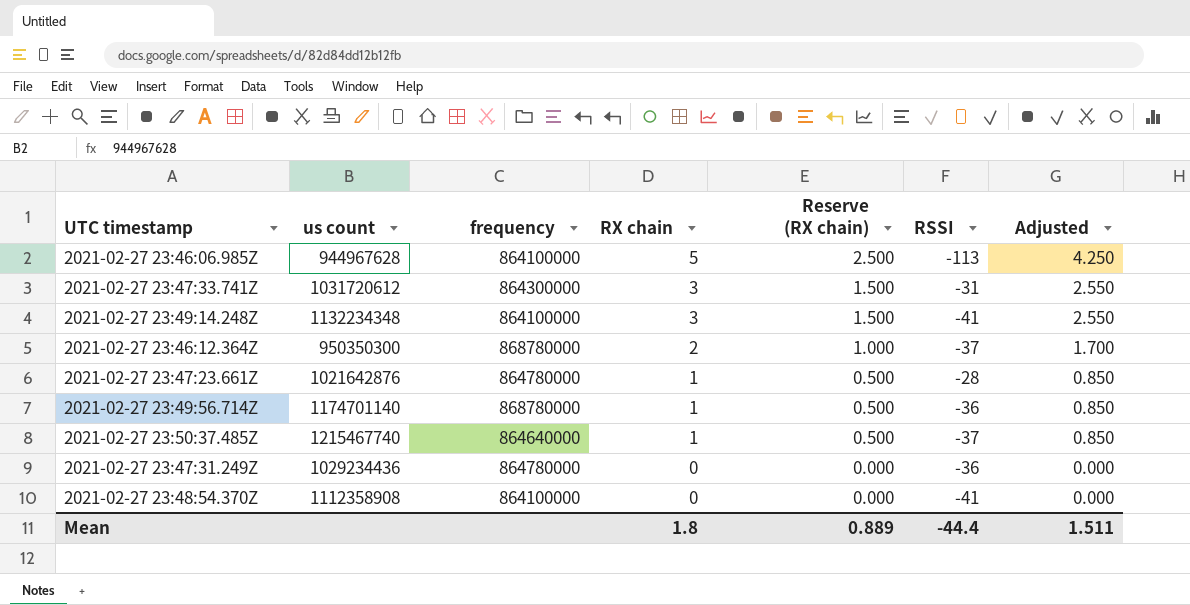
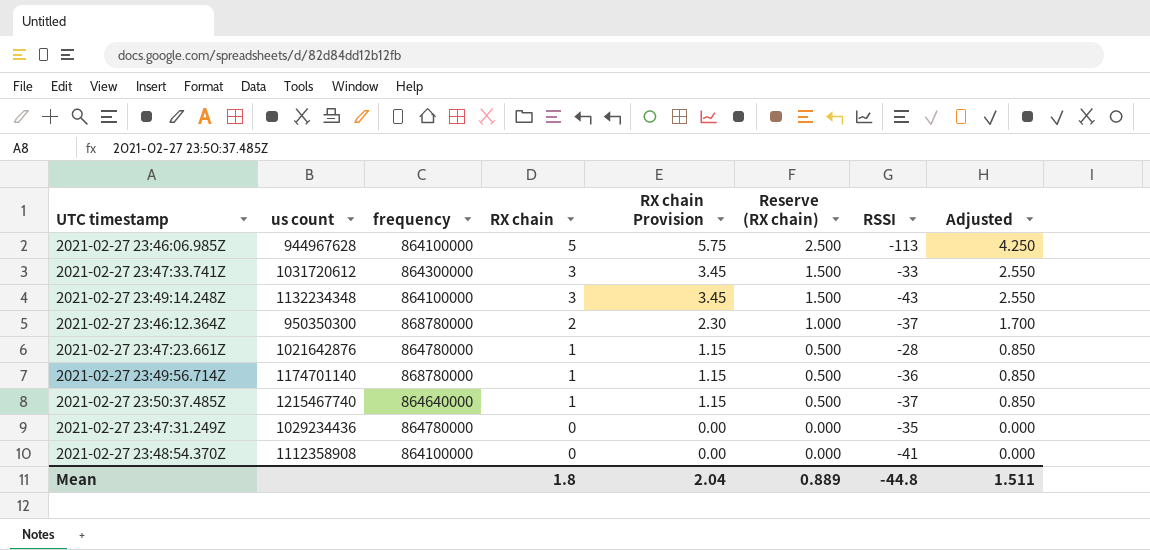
column RX chain Provision | formula: none -> [RX chain] * 1.15
2021-02-27 23:47:33.741Z | RSSI: -31 -> -33
2021-02-27 23:49:14.248Z | RSSI: -41 -> -43
2021-02-27 23:47:31.249Z | RSSI: -36 -> -35
Mean | RSSI: -44.4 -> -44.8

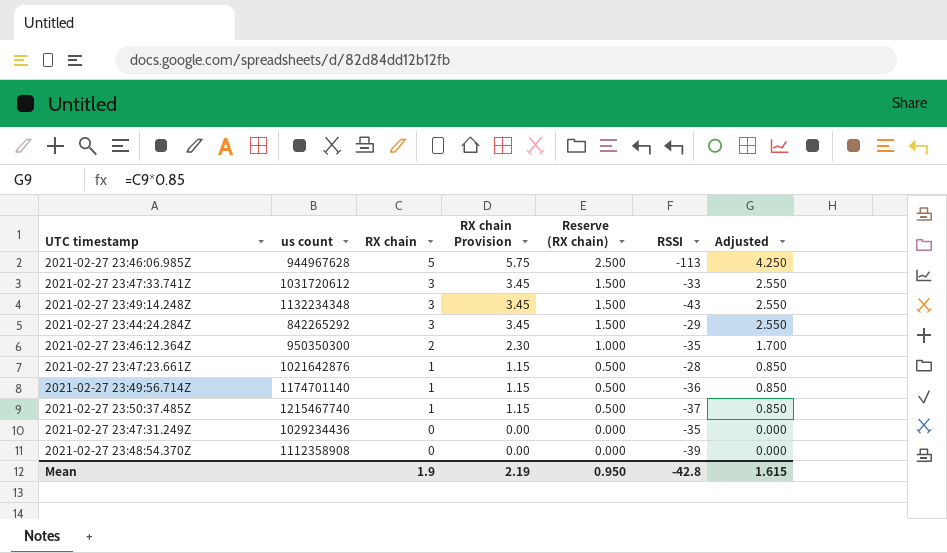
column frequency | position: 3 -> none
row 2021-02-27 23:44:24.284Z: none -> 842265292 | 3 | 3.45 | 1.500 | -29 | 2.550
2021-02-27 23:46:12.364Z | RSSI: -37 -> -35
2021-02-27 23:48:54.370Z | RSSI: -41 -> -39
Mean | RX chain: 1.8 -> 1.9
Mean | RX chain Provision: 2.04 -> 2.19
Mean | Reserve (RX chain): 0.889 -> 0.950
Mean | RSSI: -44.8 -> -42.8
Mean | Adjusted: 1.511 -> 1.615

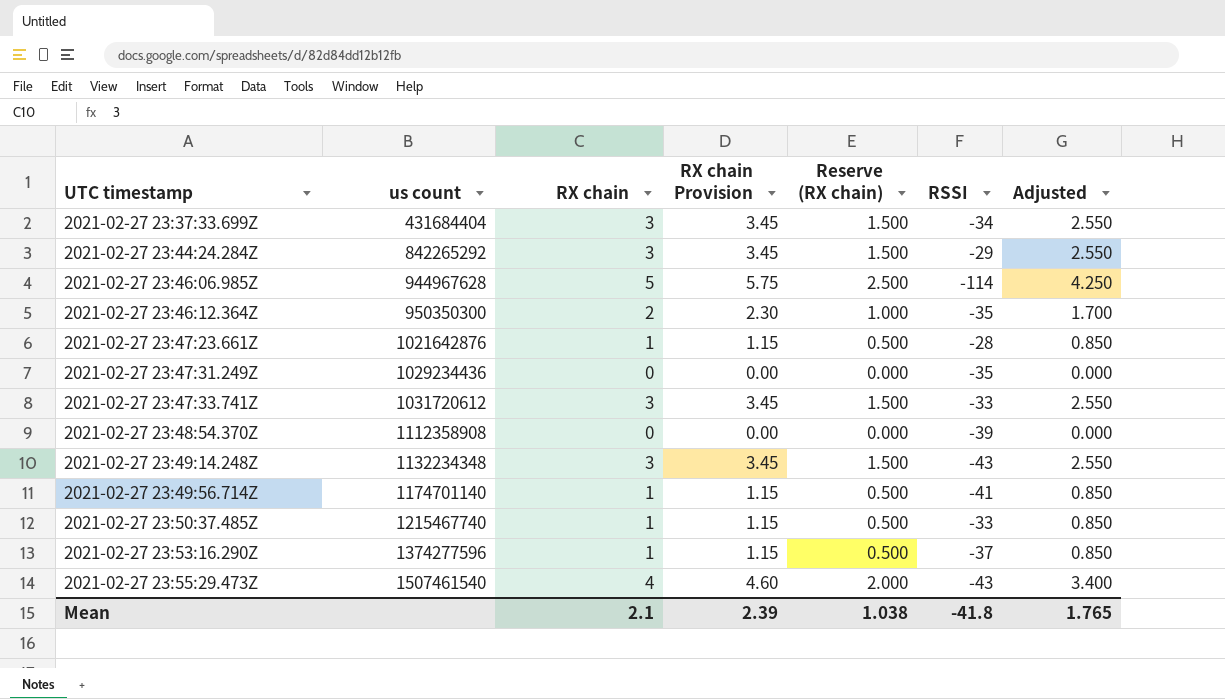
row order: RX chain descending -> UTC timestamp ascending
row 2021-02-27 23:37:33.699Z: none -> 431684404 | 3 | 3.45 | 1.500 | -34 | 2.550
2021-02-27 23:46:06.985Z | RSSI: -113 -> -114
2021-02-27 23:49:56.714Z | RSSI: -36 -> -41
2021-02-27 23:50:37.485Z | RSSI: -37 -> -33
row 2021-02-27 23:53:16.290Z: none -> 1374277596 | 1 | 1.15 | 0.500 | -37 | 0.850
row 2021-02-27 23:55:29.473Z: none -> 1507461540 | 4 | 4.60 | 2.000 | -43 | 3.400
Mean | RX chain: 1.9 -> 2.1
Mean | RX chain Provision: 2.19 -> 2.39
Mean | Reserve (RX chain): 0.950 -> 1.038
Mean | RSSI: -42.8 -> -41.8
Mean | Adjusted: 1.615 -> 1.765

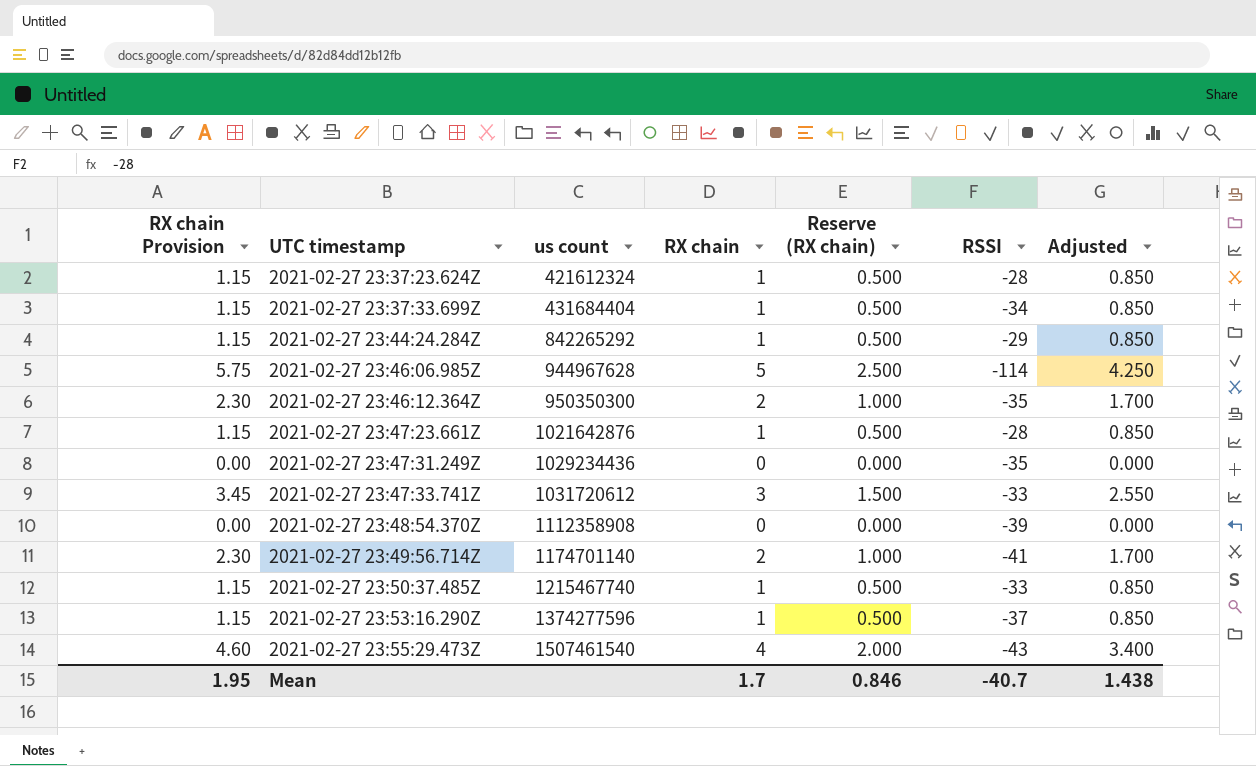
column RX chain Provision | position: 4 -> 1
row 2021-02-27 23:49:14.248Z: 1132234348 | 3 | 3.45 | 1.500 | -43 | 2.550 -> none
row 2021-02-27 23:37:23.624Z: none -> 1.15 | 421612324 | 1 | 0.500 | -28 | 0.850
2021-02-27 23:37:33.699Z | RX chain Provision: 3.45 -> 1.15
2021-02-27 23:37:33.699Z | RX chain: 3 -> 1
2021-02-27 23:37:33.699Z | Reserve (RX chain): 1.500 -> 0.500
2021-02-27 23:37:33.699Z | Adjusted: 2.550 -> 0.850
2021-02-27 23:44:24.284Z | RX chain Provision: 3.45 -> 1.15
2021-02-27 23:44:24.284Z | RX chain: 3 -> 1
2021-02-27 23:44:24.284Z | Reserve (RX chain): 1.500 -> 0.500
2021-02-27 23:44:24.284Z | Adjusted: 2.550 -> 0.850
2021-02-27 23:49:56.714Z | RX chain Provision: 1.15 -> 2.30
2021-02-27 23:49:56.714Z | RX chain: 1 -> 2
2021-02-27 23:49:56.714Z | Reserve (RX chain): 0.500 -> 1.000
2021-02-27 23:49:56.714Z | Adjusted: 0.850 -> 1.700
Mean | RX chain Provision: 2.39 -> 1.95
Mean | RX chain: 2.1 -> 1.7
Mean | Reserve (RX chain): 1.038 -> 0.846
Mean | RSSI: -41.8 -> -40.7
Mean | Adjusted: 1.765 -> 1.438

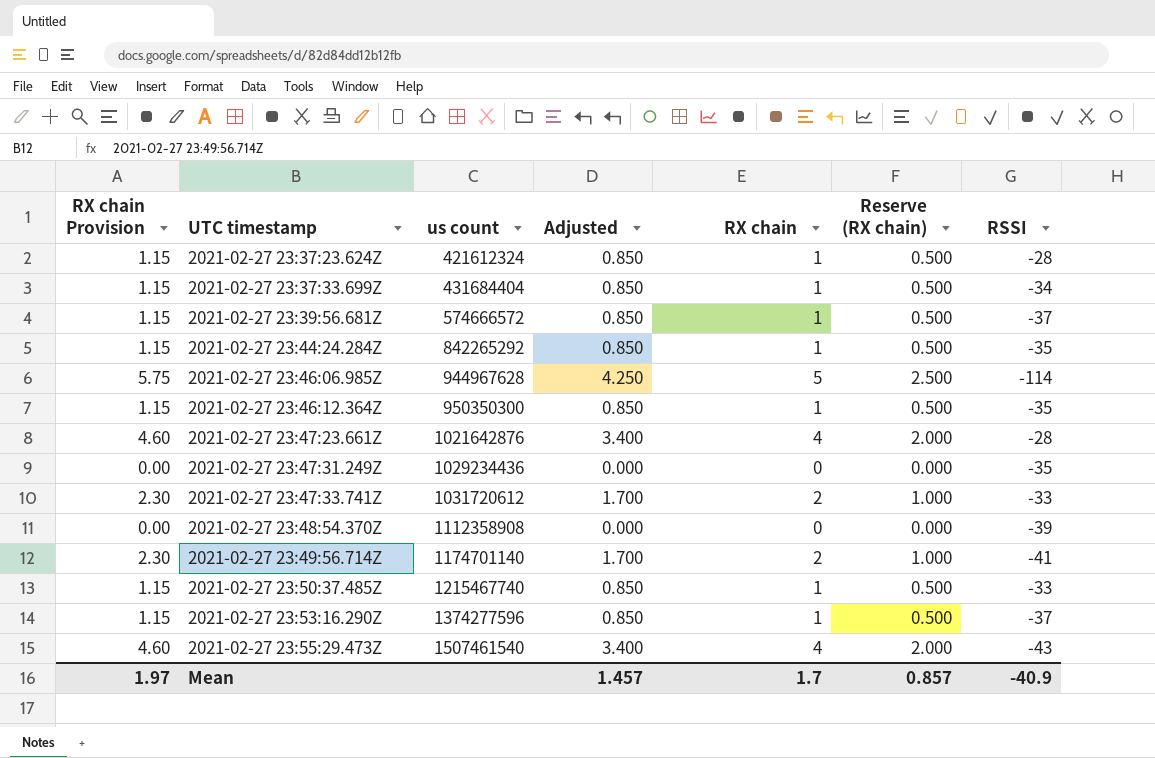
column Adjusted | position: 7 -> 4
row 2021-02-27 23:39:56.681Z: none -> 1.15 | 574666572 | 0.850 | 1 | 0.500 | -37
2021-02-27 23:44:24.284Z | RSSI: -29 -> -35
2021-02-27 23:46:12.364Z | RX chain Provision: 2.30 -> 1.15
2021-02-27 23:46:12.364Z | Adjusted: 1.700 -> 0.850
2021-02-27 23:46:12.364Z | RX chain: 2 -> 1
2021-02-27 23:46:12.364Z | Reserve (RX chain): 1.000 -> 0.500
2021-02-27 23:47:23.661Z | RX chain Provision: 1.15 -> 4.60
2021-02-27 23:47:23.661Z | Adjusted: 0.850 -> 3.400
2021-02-27 23:47:23.661Z | RX chain: 1 -> 4
2021-02-27 23:47:23.661Z | Reserve (RX chain): 0.500 -> 2.000
2021-02-27 23:47:33.741Z | RX chain Provision: 3.45 -> 2.30
2021-02-27 23:47:33.741Z | Adjusted: 2.550 -> 1.700
2021-02-27 23:47:33.741Z | RX chain: 3 -> 2
2021-02-27 23:47:33.741Z | Reserve (RX chain): 1.500 -> 1.000
Mean | RX chain Provision: 1.95 -> 1.97
Mean | Adjusted: 1.438 -> 1.457
Mean | Reserve (RX chain): 0.846 -> 0.857
Mean | RSSI: -40.7 -> -40.9

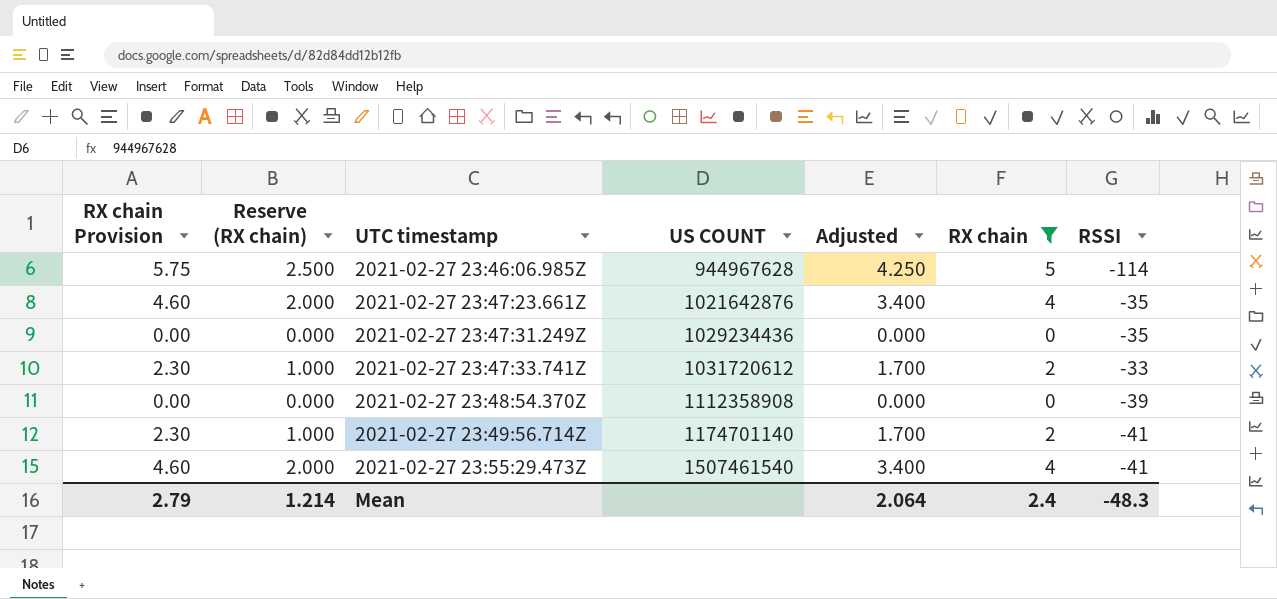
filter: none -> RX chain != 1
column Reserve (RX chain) | position: 6 -> 2
column name: us count -> US COUNT
2021-02-27 23:47:23.661Z | RSSI: -28 -> -35
2021-02-27 23:55:29.473Z | RSSI: -43 -> -41
Mean | RX chain Provision: 1.97 -> 2.79
Mean | Reserve (RX chain): 0.857 -> 1.214
Mean | Adjusted: 1.457 -> 2.064
Mean | RX chain: 1.7 -> 2.4
Mean | RSSI: -40.9 -> -48.3

